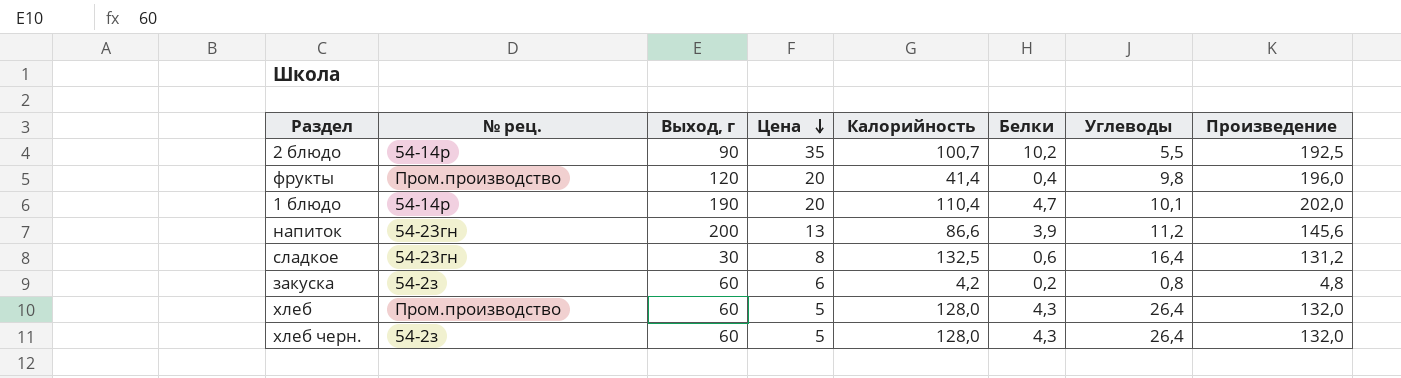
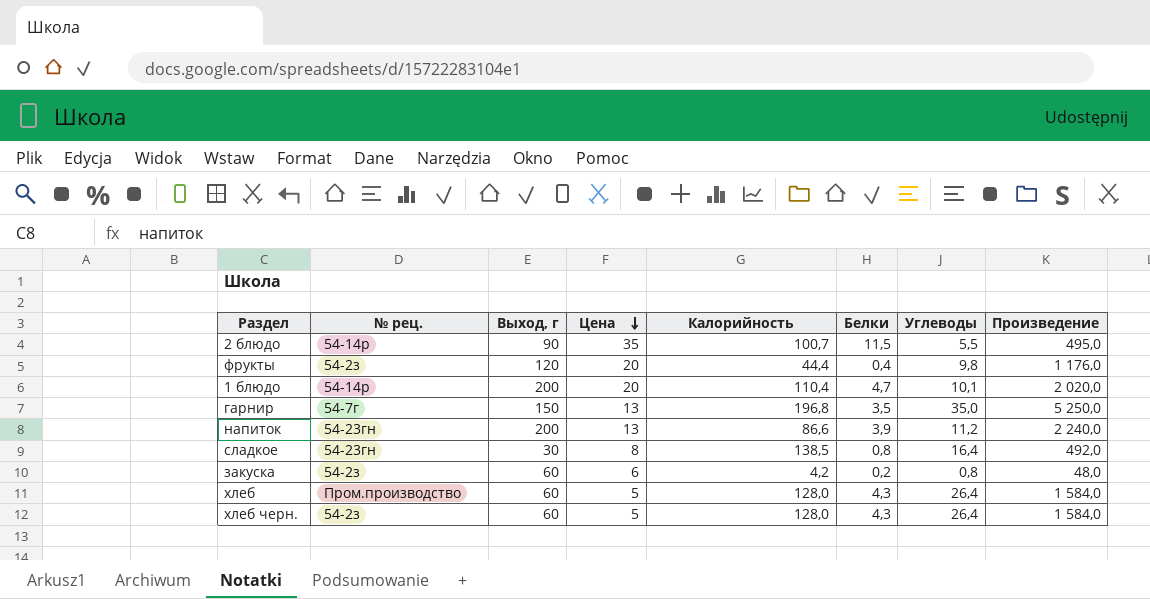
column Произведение | formula: [Цена] * [Углеводы] -> [Выход, г] * [Углеводы]
2 блюдо | Белки: 10,2 -> 11,5
фрукты | № рец.: Пром.производство -> 54-2з
фрукты | Калорийность: 41,4 -> 44,4
1 блюдо | Выход, г: 190 -> 200
row гарнир: none -> 54-7г | 150 | 13 | 196,8 | 3,5 | 35,0 | 5 250,0
сладкое | Калорийность: 132,5 -> 138,5
сладкое | Белки: 0,6 -> 0,8

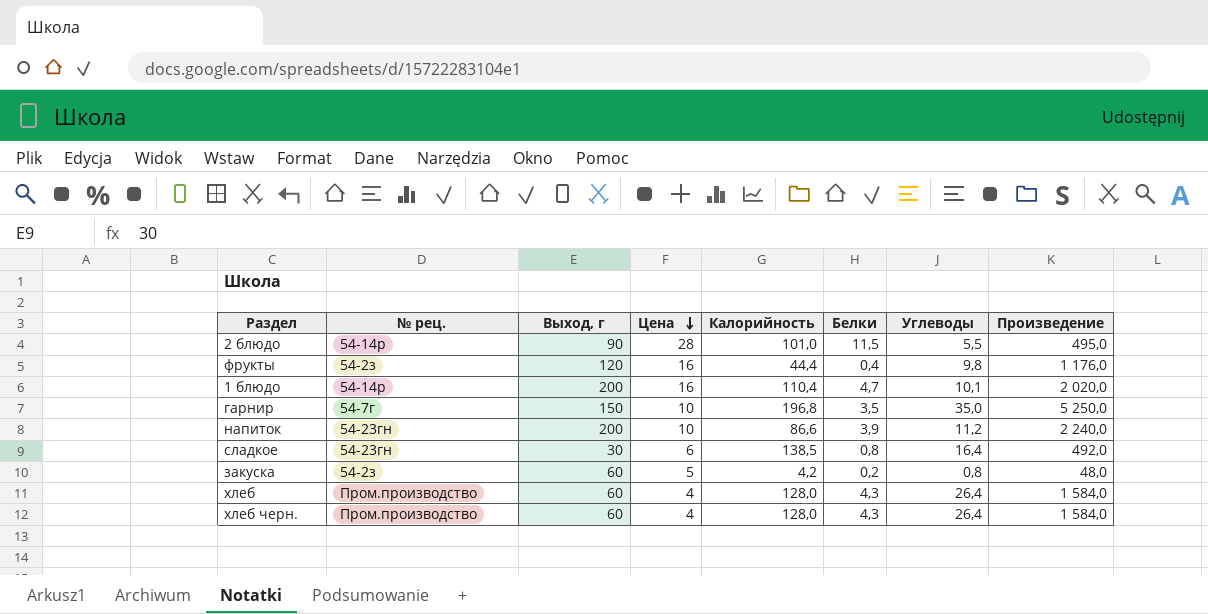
2 блюдо | Цена: 35 -> 28
2 блюдо | Калорийность: 100,7 -> 101,0
фрукты | Цена: 20 -> 16
1 блюдо | Цена: 20 -> 16
гарнир | Цена: 13 -> 10
напиток | Цена: 13 -> 10
сладкое | Цена: 8 -> 6
закуска | Цена: 6 -> 5
хлеб | Цена: 5 -> 4
хлеб черн. | № рец.: 54-2з -> Пром.производство
хлеб черн. | Цена: 5 -> 4

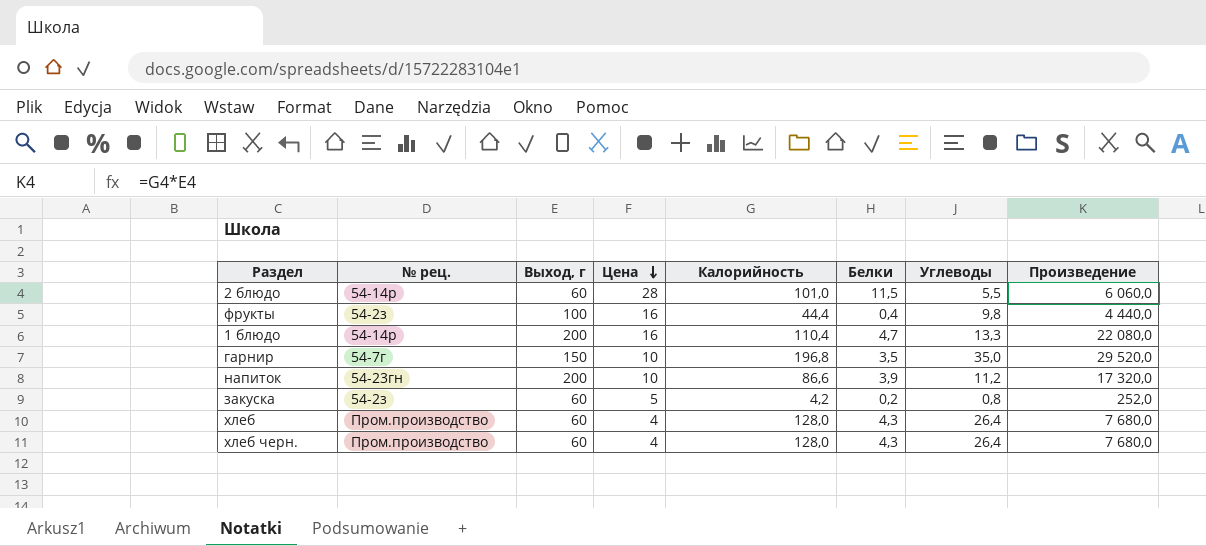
column Произведение | formula: [Выход, г] * [Углеводы] -> [Выход, г] * [Калорийность]
row сладкое: 54-23гн | 30 | 6 | 138,5 | 0,8 | 16,4 | 492,0 -> none
2 блюдо | Выход, г: 90 -> 60
фрукты | Выход, г: 120 -> 100
1 блюдо | Углеводы: 10,1 -> 13,3

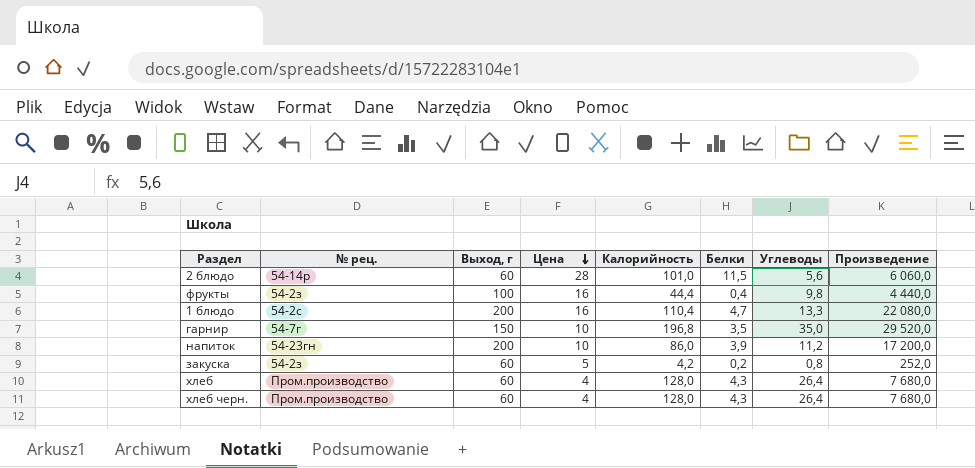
2 блюдо | Углеводы: 5,5 -> 5,6
1 блюдо | № рец.: 54-14р -> 54-2с
напиток | Калорийность: 86,6 -> 86,0
напиток | Произведение: 17 320,0 -> 17 200,0

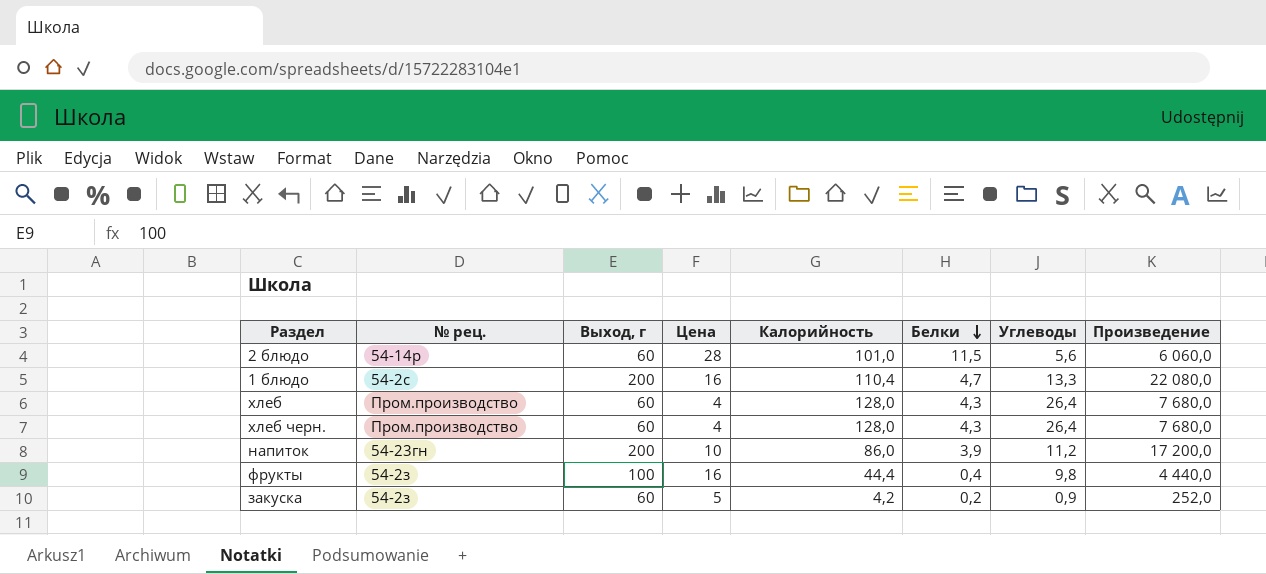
row order: Цена descending -> Белки descending
row гарнир: 54-7г | 150 | 10 | 196,8 | 3,5 | 35,0 | 29 520,0 -> none
закуска | Углеводы: 0,8 -> 0,9

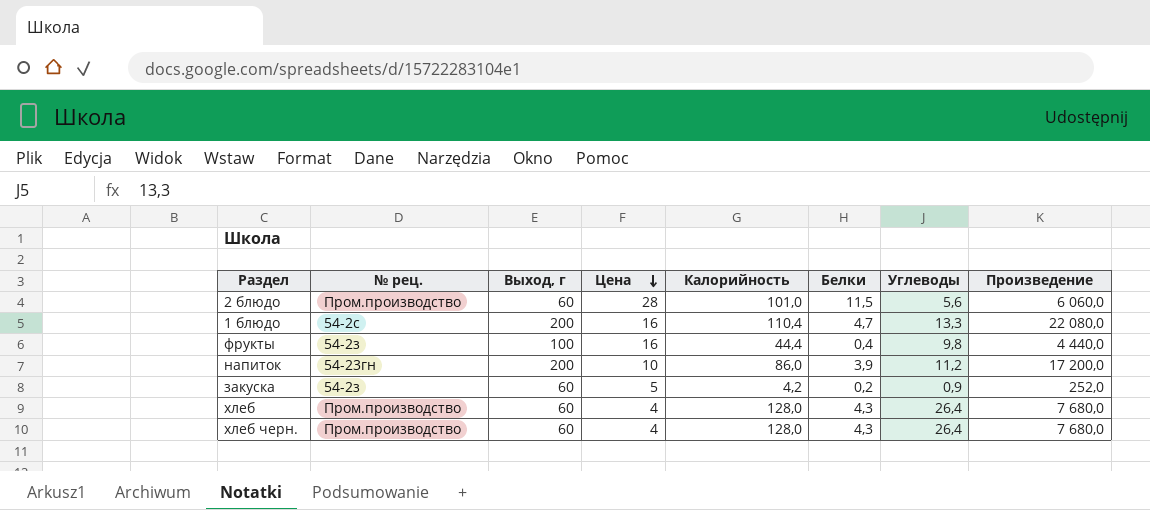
row order: Белки descending -> Цена descending
2 блюдо | № рец.: 54-14р -> Пром.производство

